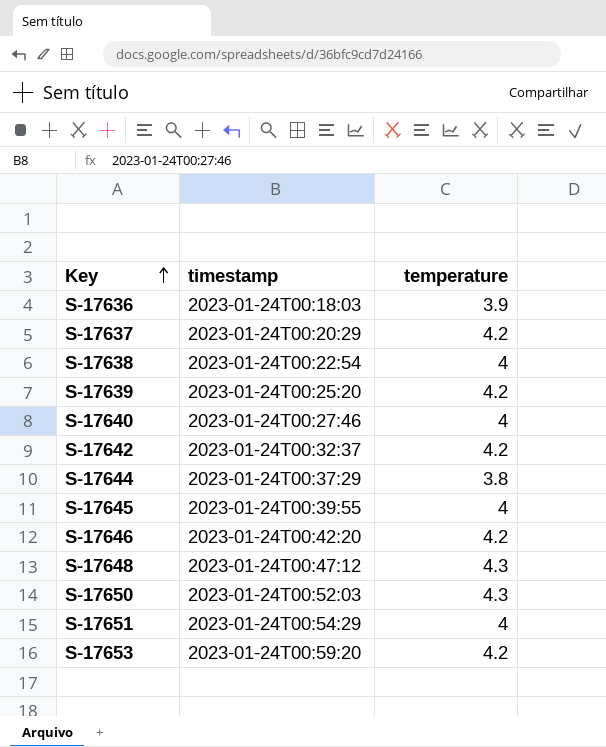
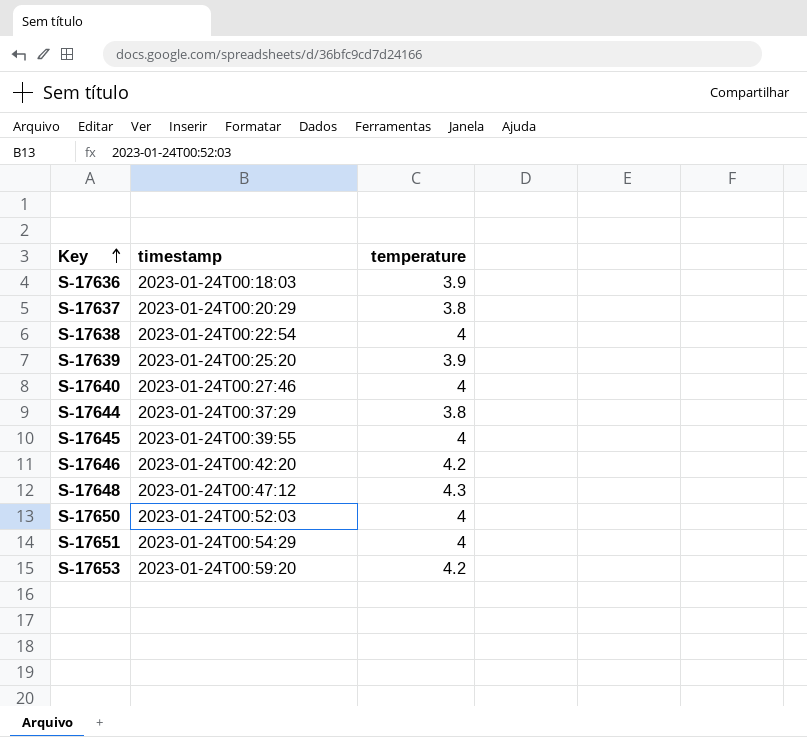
row S-17642: 2023-01-24T00:32:37 | 4.2 -> none
S-17637 | temperature: 4.2 -> 3.8
S-17639 | temperature: 4.2 -> 3.9
S-17650 | temperature: 4.3 -> 4

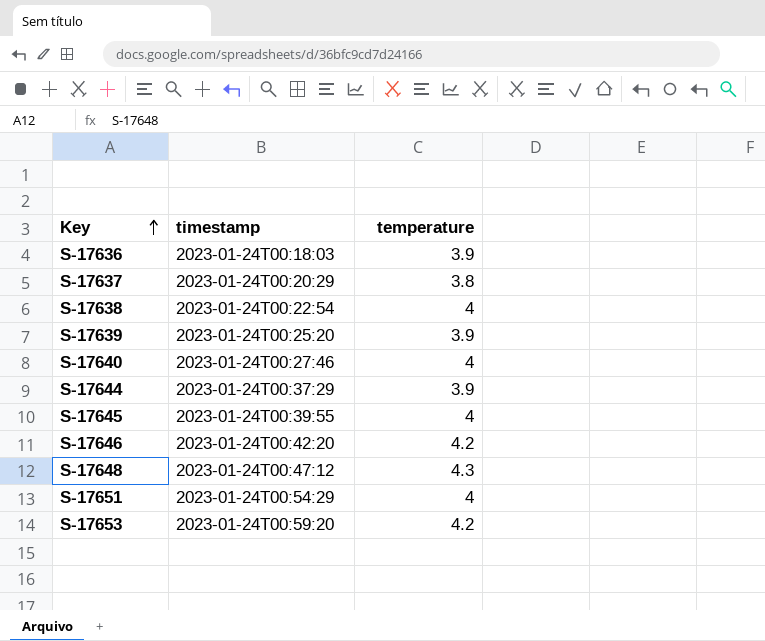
row S-17650: 2023-01-24T00:52:03 | 4 -> none
S-17644 | temperature: 3.8 -> 3.9

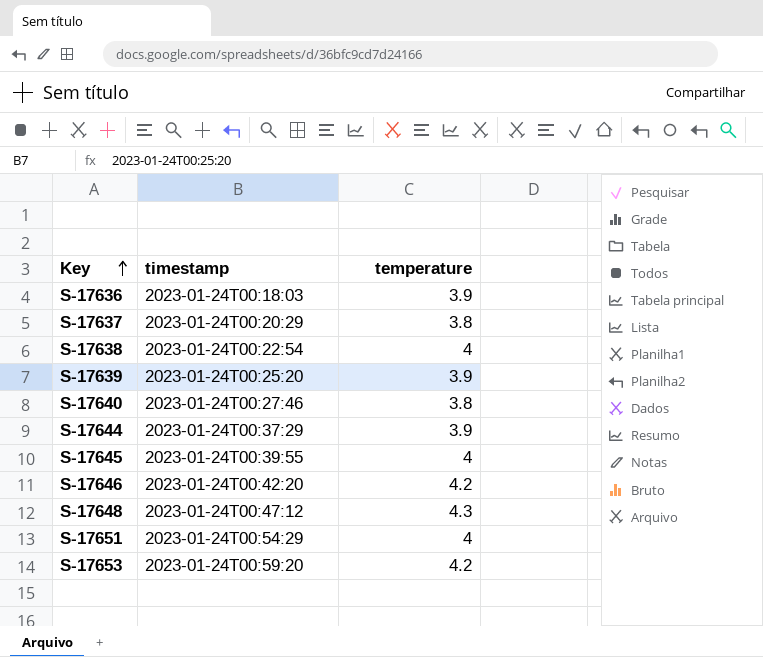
S-17640 | temperature: 4 -> 3.8

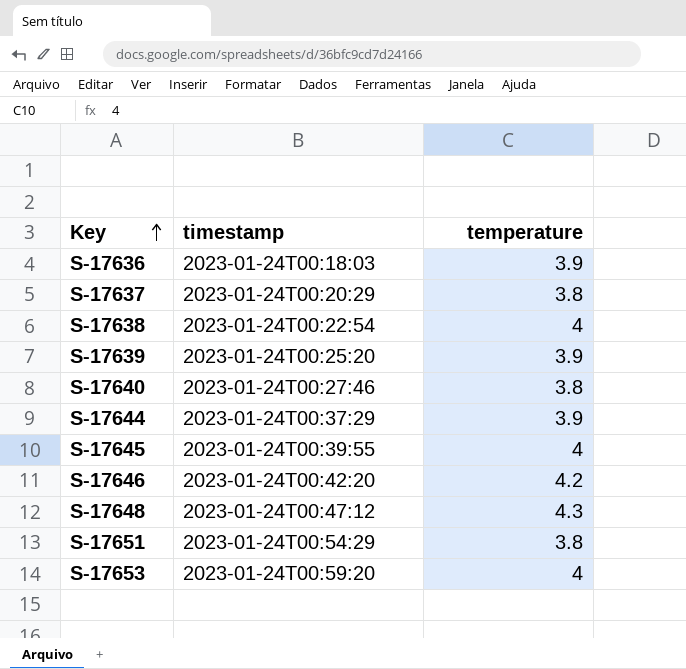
S-17651 | temperature: 4 -> 3.8
S-17653 | temperature: 4.2 -> 4

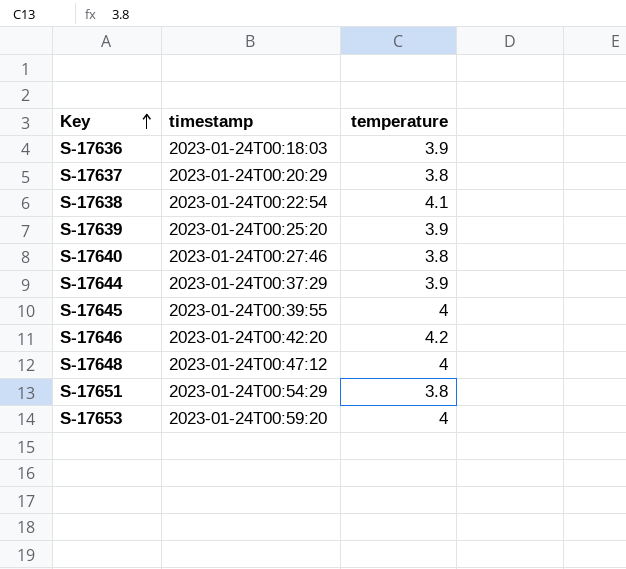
S-17638 | temperature: 4 -> 4.1
S-17648 | temperature: 4.3 -> 4

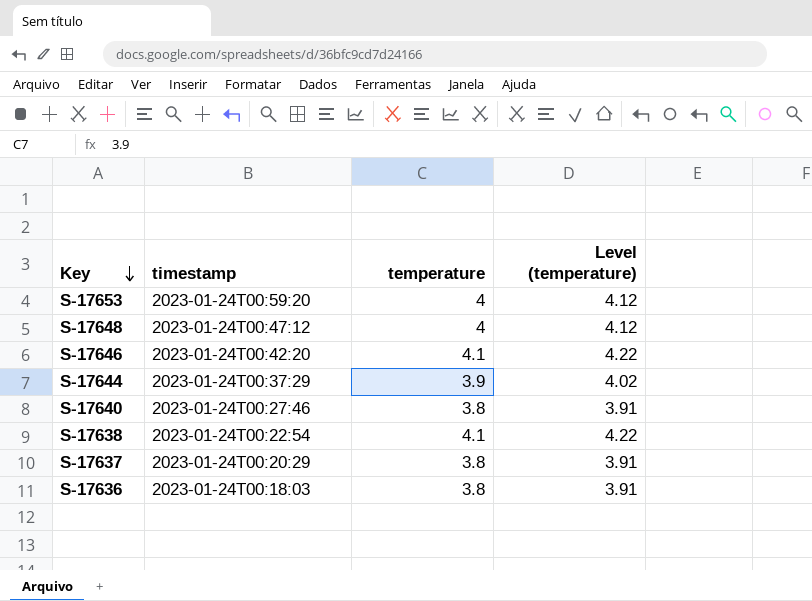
row order: Key ascending -> Key descending
column Level (temperature) | formula: none -> [temperature] * 1.03
row S-17639: 2023-01-24T00:25:20 | 3.9 -> none
row S-17645: 2023-01-24T00:39:55 | 4 -> none
row S-17651: 2023-01-24T00:54:29 | 3.8 -> none
S-17646 | temperature: 4.2 -> 4.1
S-17636 | temperature: 3.9 -> 3.8

